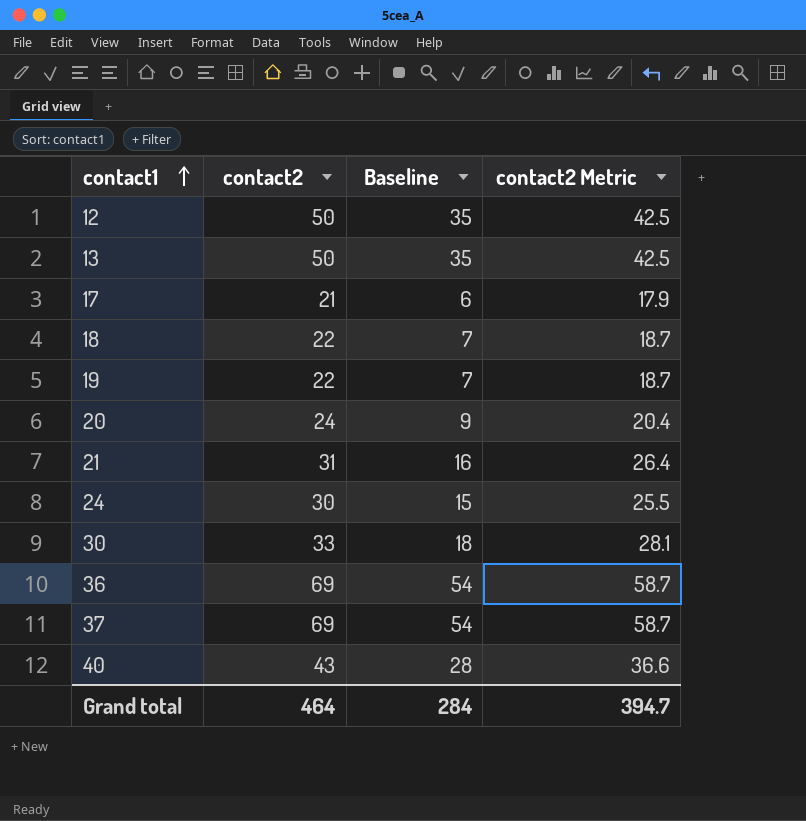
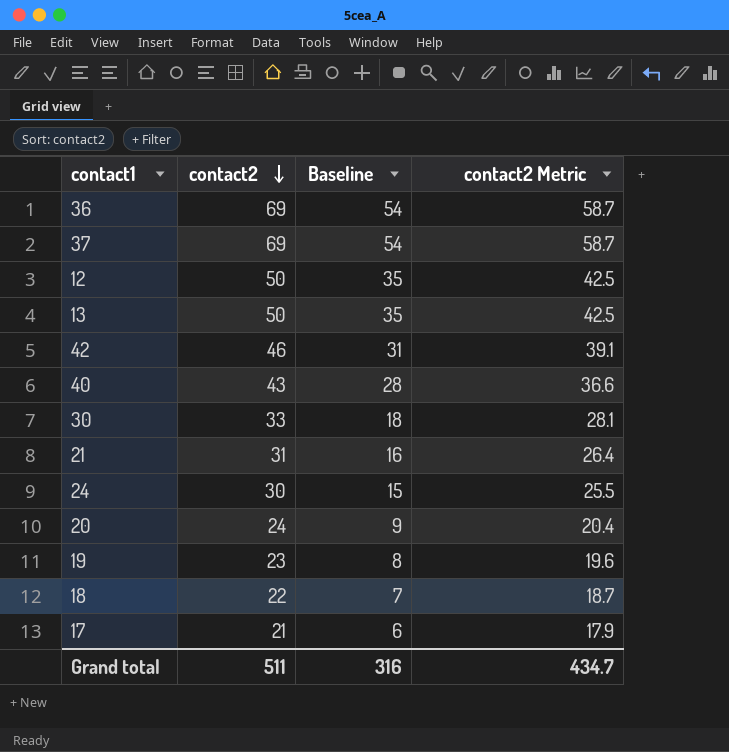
row order: contact1 ascending -> contact2 descending
row 42: none -> 46 | 31 | 39.1
19 | contact2: 22 -> 23
19 | Baseline: 7 -> 8
19 | contact2 Metric: 18.7 -> 19.6
Grand total | contact2: 464 -> 511
Grand total | Baseline: 284 -> 316
Grand total | contact2 Metric: 394.7 -> 434.7

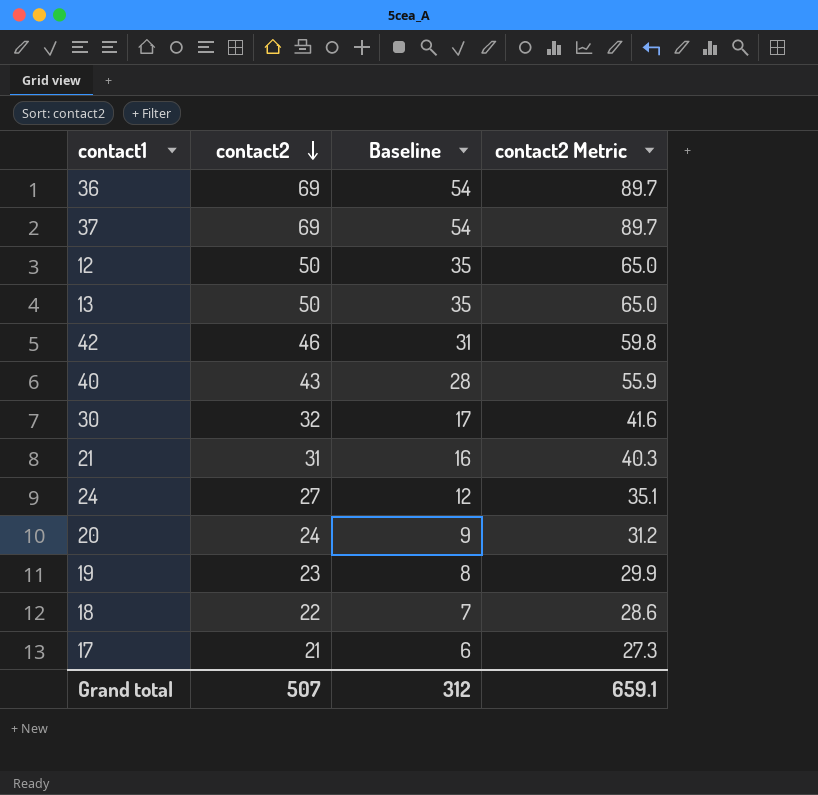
column contact2 Metric | formula: [contact2] * 0.85 -> [contact2] * 1.3
30 | contact2: 33 -> 32
30 | Baseline: 18 -> 17
24 | contact2: 30 -> 27
24 | Baseline: 15 -> 12
Grand total | contact2: 511 -> 507
Grand total | Baseline: 316 -> 312
Grand total | contact2 Metric: 434.7 -> 659.1

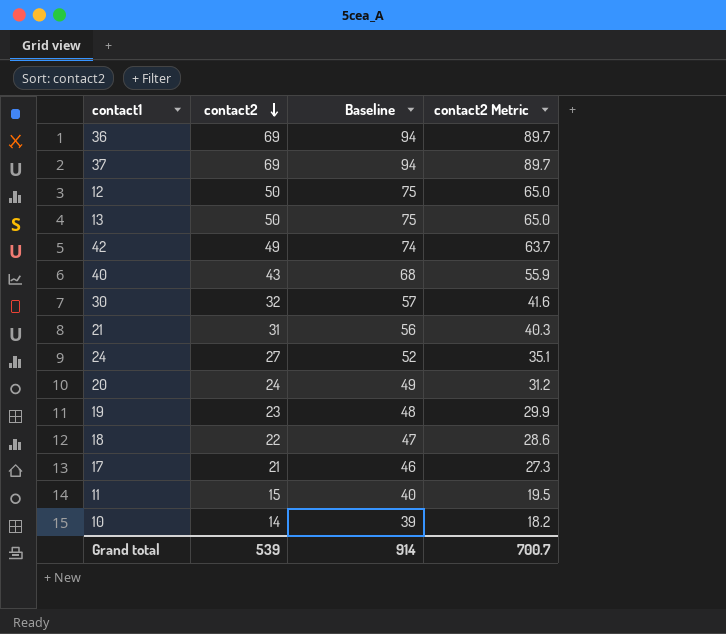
column Baseline | formula: [contact2] - 15 -> [contact2] + 25
42 | contact2: 46 -> 49
42 | contact2 Metric: 59.8 -> 63.7
row 11: none -> 15 | 40 | 19.5
row 10: none -> 14 | 39 | 18.2
Grand total | contact2: 507 -> 539
Grand total | Baseline: 312 -> 914
Grand total | contact2 Metric: 659.1 -> 700.7

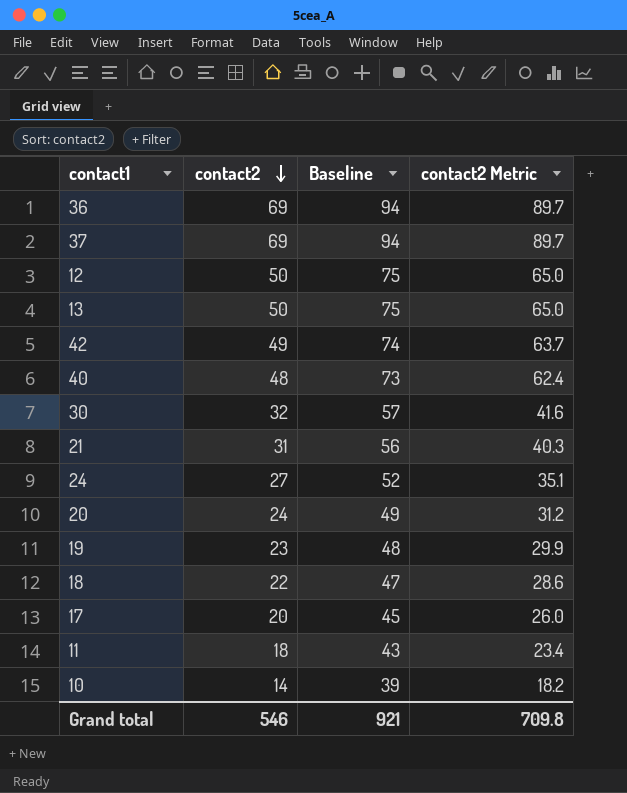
40 | contact2: 43 -> 48
40 | Baseline: 68 -> 73
40 | contact2 Metric: 55.9 -> 62.4
17 | contact2: 21 -> 20
17 | Baseline: 46 -> 45
17 | contact2 Metric: 27.3 -> 26.0
11 | contact2: 15 -> 18
11 | Baseline: 40 -> 43
11 | contact2 Metric: 19.5 -> 23.4
Grand total | contact2: 539 -> 546
Grand total | Baseline: 914 -> 921
Grand total | contact2 Metric: 700.7 -> 709.8

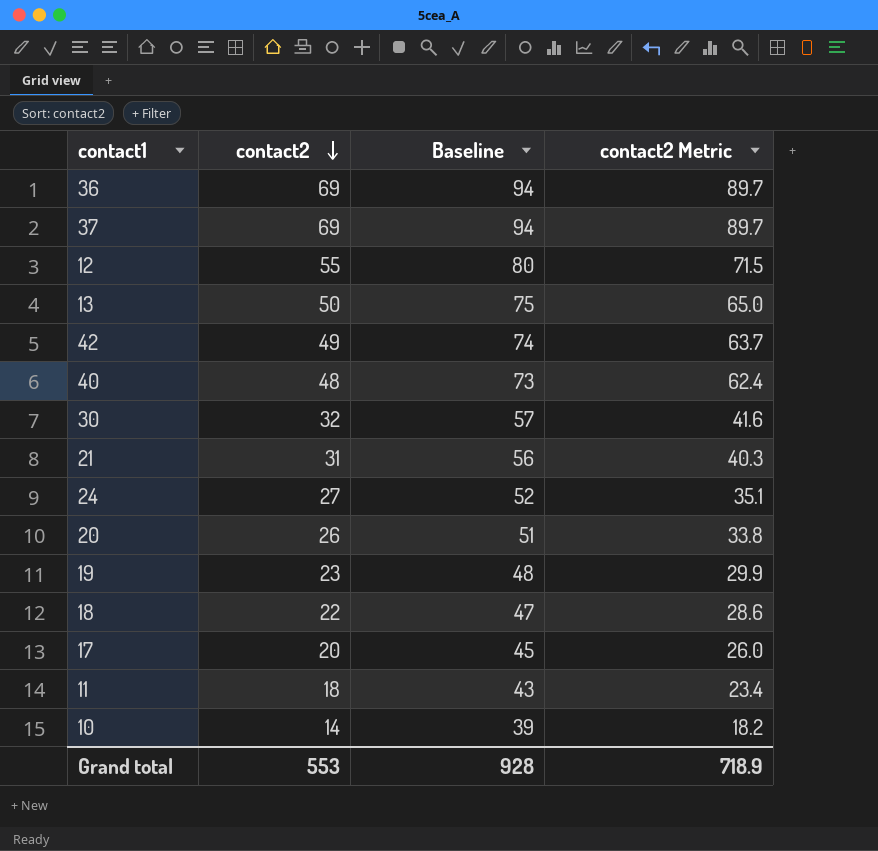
12 | contact2: 50 -> 55
12 | Baseline: 75 -> 80
12 | contact2 Metric: 65.0 -> 71.5
20 | contact2: 24 -> 26
20 | Baseline: 49 -> 51
20 | contact2 Metric: 31.2 -> 33.8
Grand total | contact2: 546 -> 553
Grand total | Baseline: 921 -> 928
Grand total | contact2 Metric: 709.8 -> 718.9

